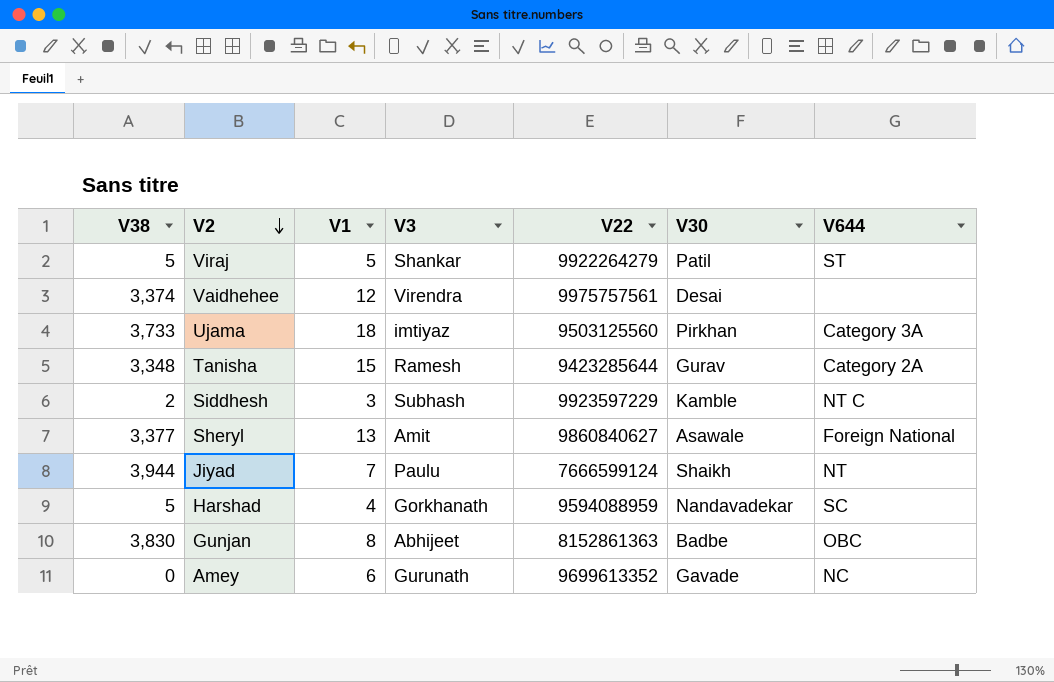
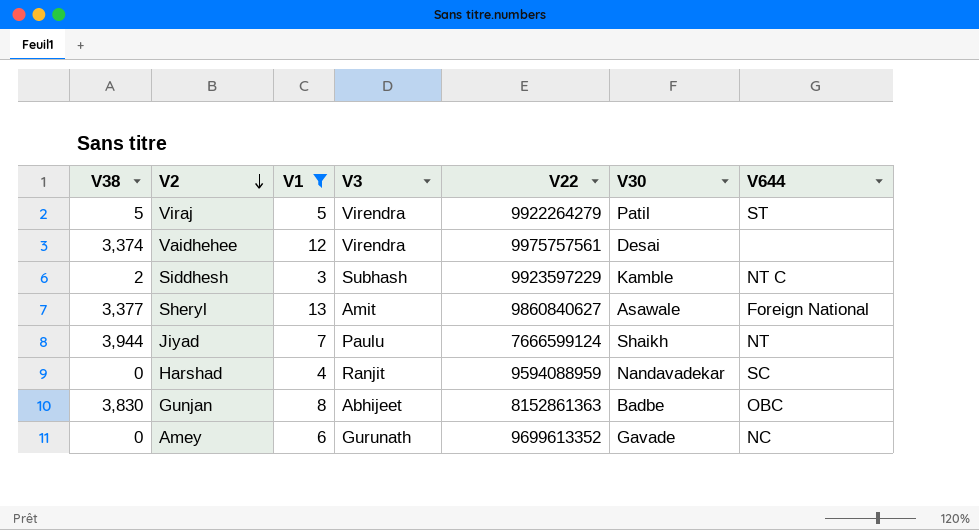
filter: none -> V1 <= 13
Viraj | V3: Shankar -> Virendra
Harshad | V38: 5 -> 0
Harshad | V3: Gorkhanath -> Ranjit

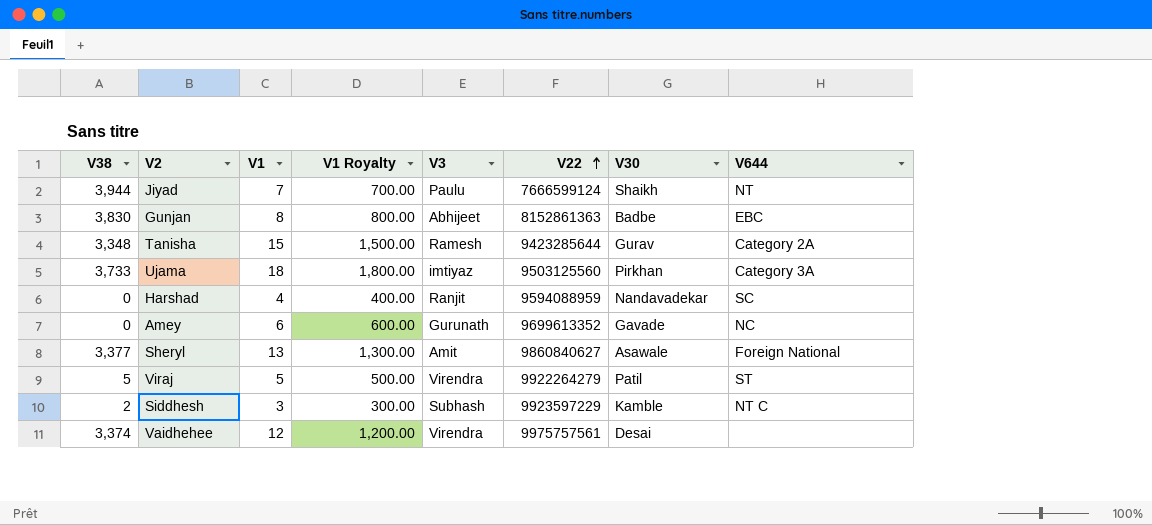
filter: V1 <= 13 -> none
row order: V2 descending -> V22 ascending
column V1 Royalty | formula: none -> [V1] * 100
Gunjan | V644: OBC -> EBC

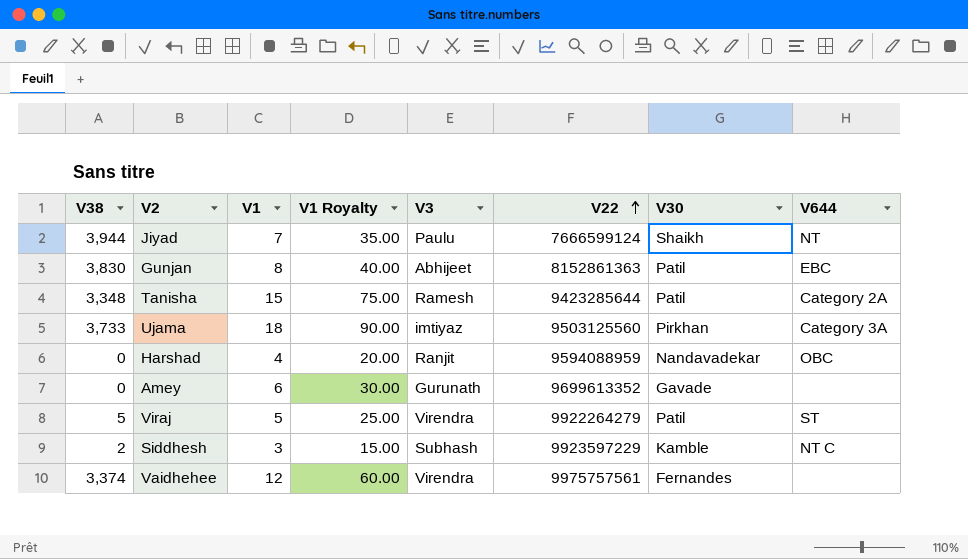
column V1 Royalty | formula: [V1] * 100 -> [V1] * 5
row Sheryl: 3,377 | 13 | 1,300.00 | Amit | 9860840627 | Asawale | Foreign National -> none
Gunjan | V30: Badbe -> Patil
Tanisha | V30: Gurav -> Patil
Harshad | V644: SC -> OBC
Amey | V644: NC -> none
Vaidhehee | V30: Desai -> Fernandes

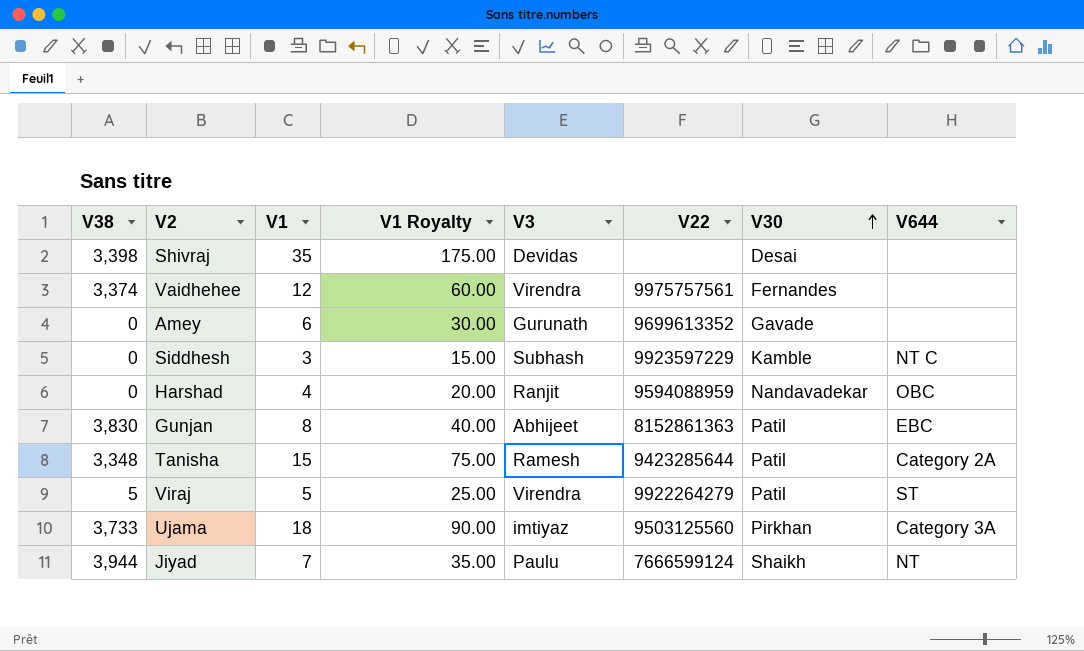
row order: V22 ascending -> V30 ascending
row Shivraj: none -> 3,398 | 35 | 175.00 | Devidas | none | Desai | none
Siddhesh | V38: 2 -> 0

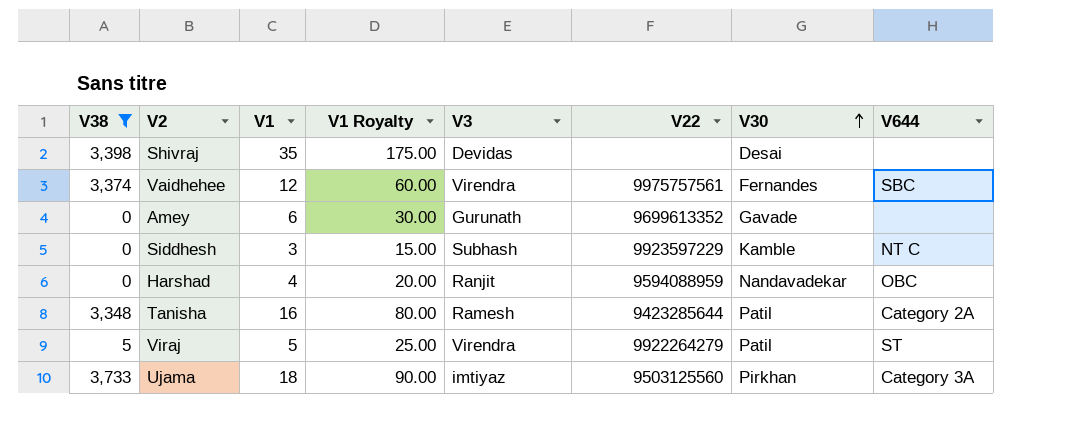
filter: none -> V38 <= 3,733
Vaidhehee | V644: none -> SBC
Tanisha | V1: 15 -> 16
Tanisha | V1 Royalty: 75.00 -> 80.00

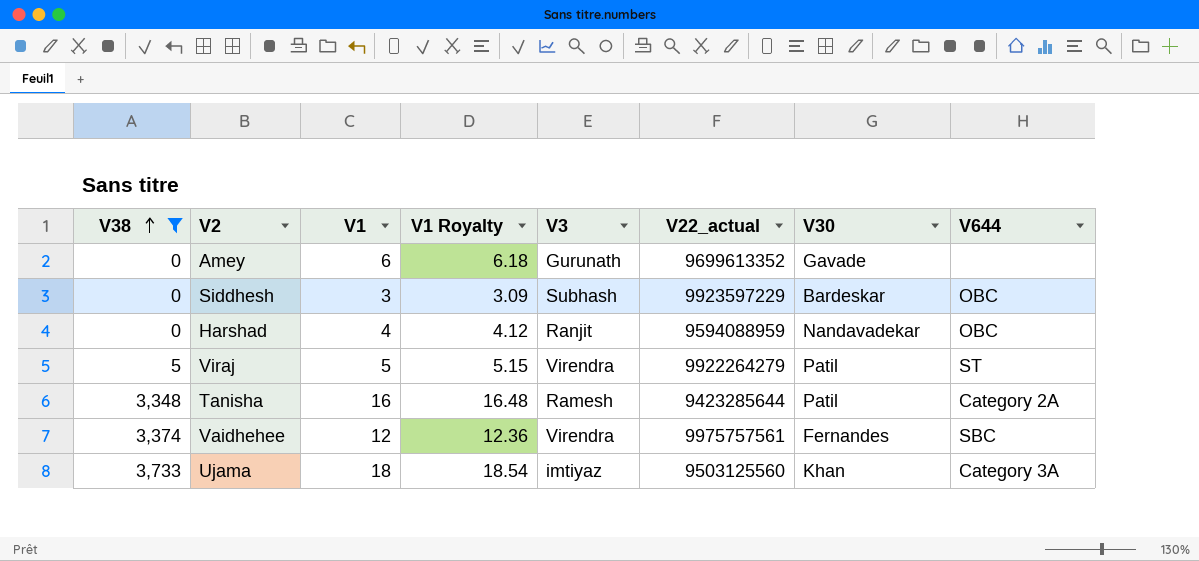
row order: V30 ascending -> V38 ascending
column V1 Royalty | formula: [V1] * 5 -> [V1] * 1.03
column name: V22 -> V22_actual
row Shivraj: 3,398 | 35 | 175.00 | Devidas | none | Desai | none -> none
Siddhesh | V30: Kamble -> Bardeskar
Siddhesh | V644: NT C -> OBC
Ujama | V30: Pirkhan -> Khan

